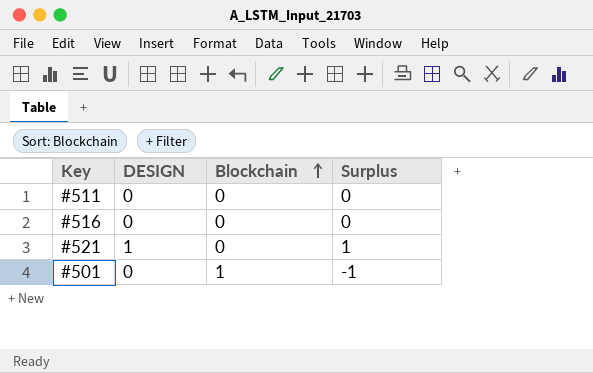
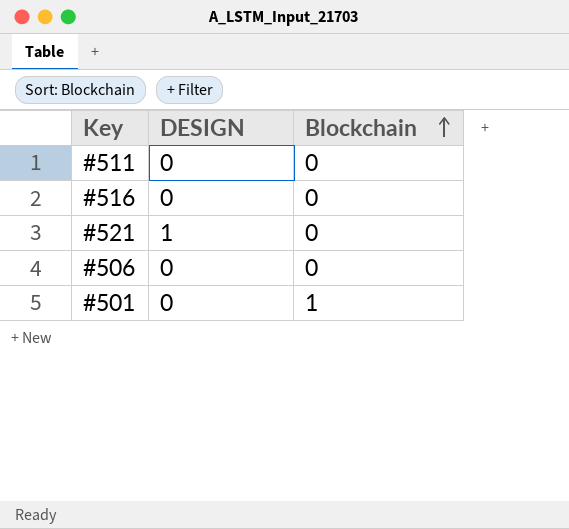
column Surplus | formula: [DESIGN] - [Blockchain] -> none
row #506: none -> 0 | 0

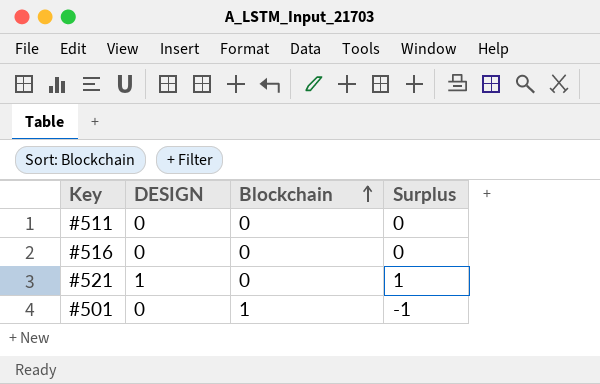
column Surplus | formula: none -> [DESIGN] - [Blockchain]
row #506: 0 | 0 -> none

